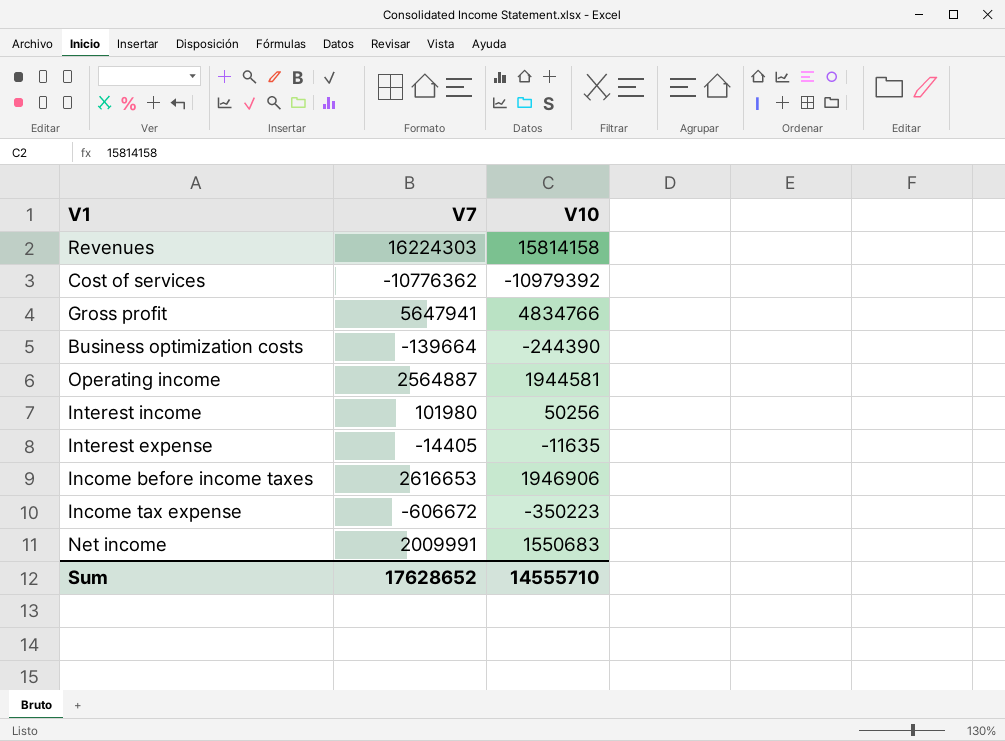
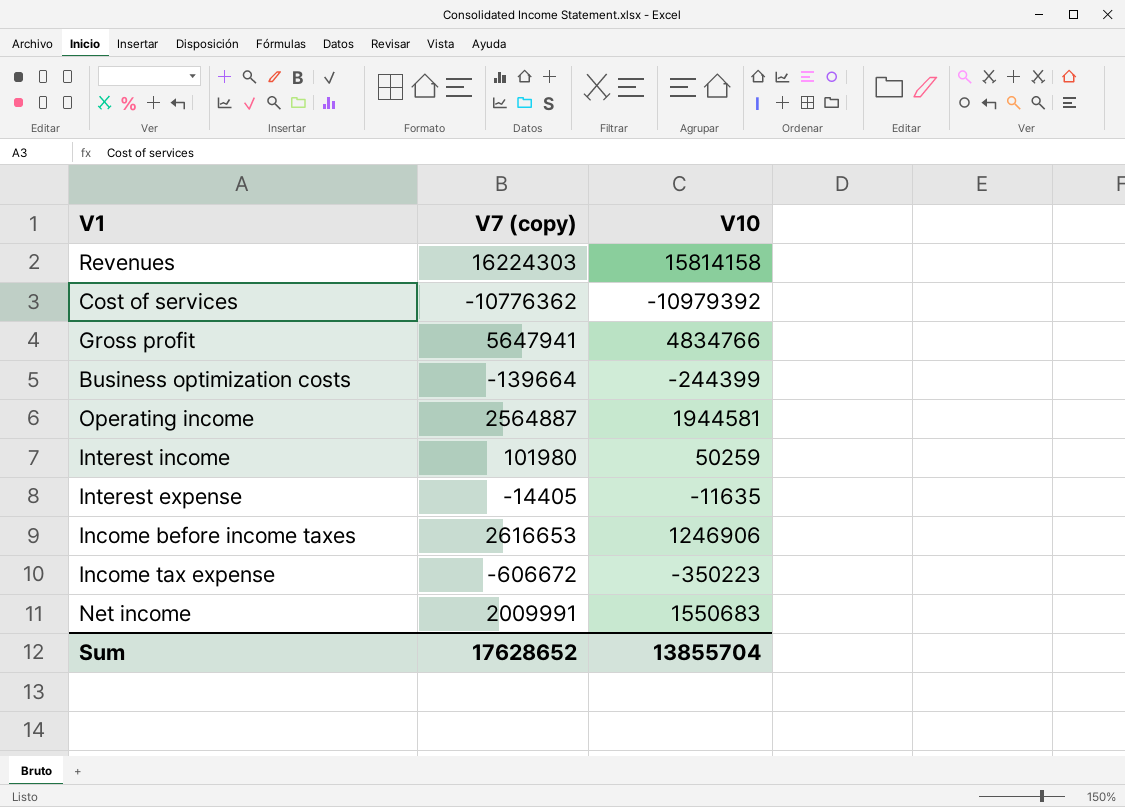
column name: V7 -> V7 (copy)
Business optimization costs | V10: -244390 -> -244399
Interest income | V10: 50256 -> 50259
Income before income taxes | V10: 1946906 -> 1246906
Sum | V10: 14555710 -> 13855704

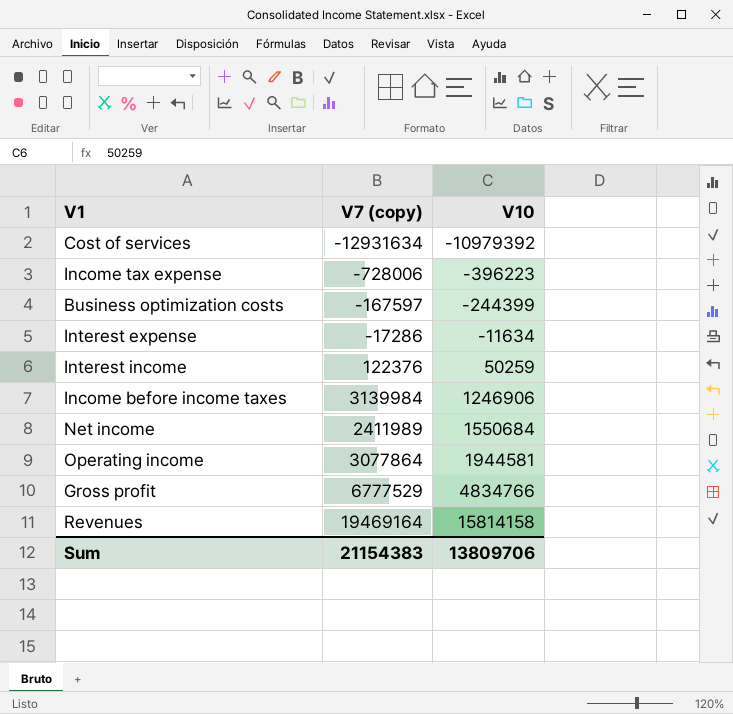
row order: none -> V10 ascending
Cost of services | V7 (copy): -10776362 -> -12931634
Income tax expense | V7 (copy): -606672 -> -728006
Income tax expense | V10: -350223 -> -396223
Business optimization costs | V7 (copy): -139664 -> -167597
Interest expense | V7 (copy): -14405 -> -17286
Interest expense | V10: -11635 -> -11634
Interest income | V7 (copy): 101980 -> 122376
Income before income taxes | V7 (copy): 2616653 -> 3139984
Net income | V7 (copy): 2009991 -> 2411989
Net income | V10: 1550683 -> 1550684
Operating income | V7 (copy): 2564887 -> 3077864
Gross profit | V7 (copy): 5647941 -> 6777529
Revenues | V7 (copy): 16224303 -> 19469164
Sum | V7 (copy): 17628652 -> 21154383
Sum | V10: 13855704 -> 13809706

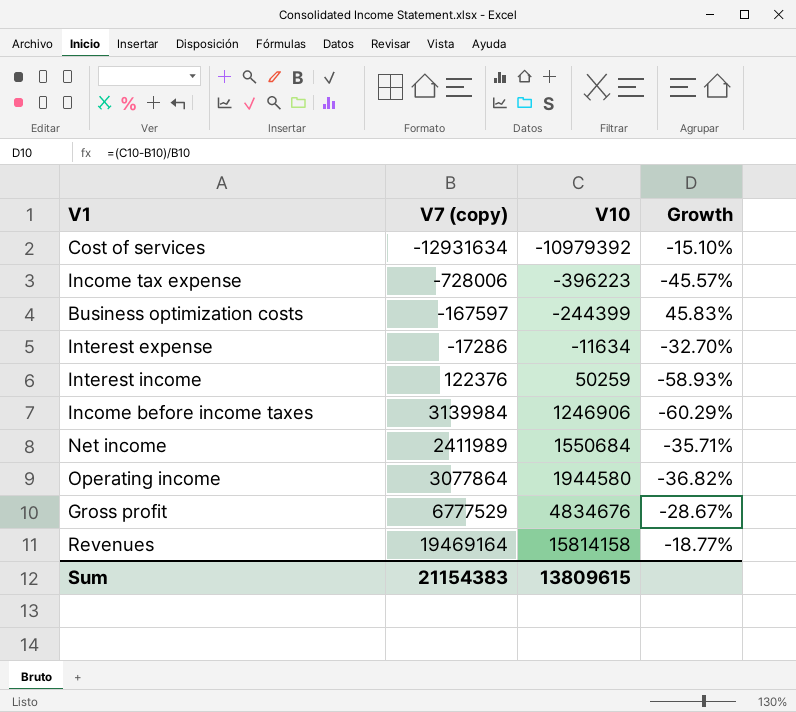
column Growth | formula: none -> ([V10] - [V7 (copy)]) / [V7 (copy)]
Operating income | V10: 1944581 -> 1944580
Gross profit | V10: 4834766 -> 4834676
Sum | V10: 13809706 -> 13809615

